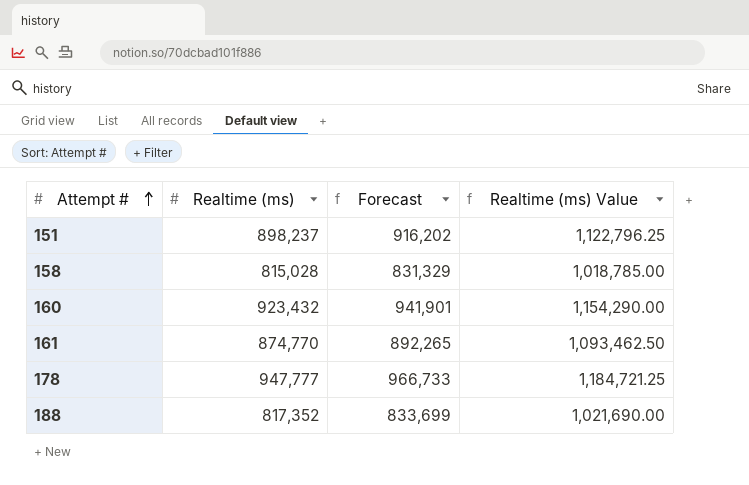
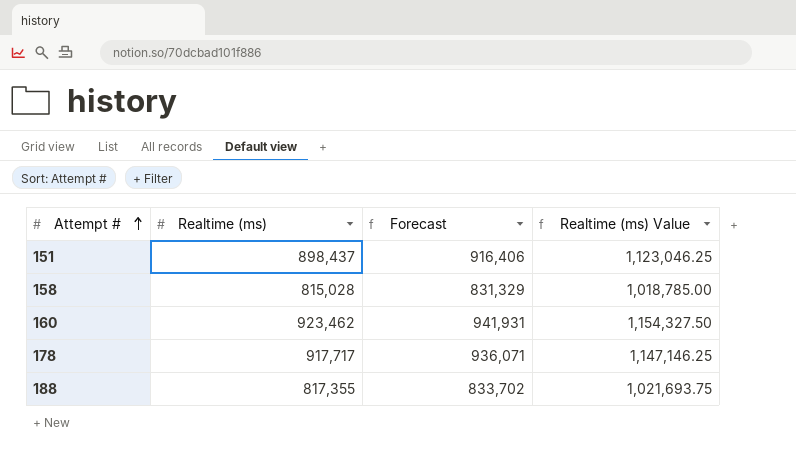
row 161: 874,770 | 892,265 | 1,093,462.50 -> none
151 | Realtime (ms): 898,237 -> 898,437
151 | Forecast: 916,202 -> 916,406
151 | Realtime (ms) Value: 1,122,796.25 -> 1,123,046.25
160 | Realtime (ms): 923,432 -> 923,462
160 | Forecast: 941,901 -> 941,931
160 | Realtime (ms) Value: 1,154,290.00 -> 1,154,327.50
178 | Realtime (ms): 947,777 -> 917,717
178 | Forecast: 966,733 -> 936,071
178 | Realtime (ms) Value: 1,184,721.25 -> 1,147,146.25
188 | Realtime (ms): 817,352 -> 817,355
188 | Forecast: 833,699 -> 833,702
188 | Realtime (ms) Value: 1,021,690.00 -> 1,021,693.75

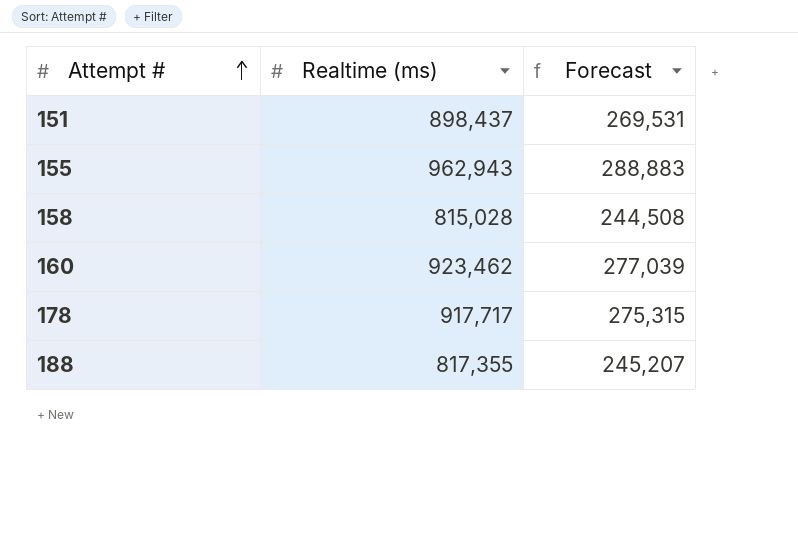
column Realtime (ms) Value | formula: [Realtime (ms)] * 1.25 -> none
column Forecast | formula: [Realtime (ms)] * 1.02 -> [Realtime (ms)] * 0.3
row 155: none -> 962,943 | 288,883

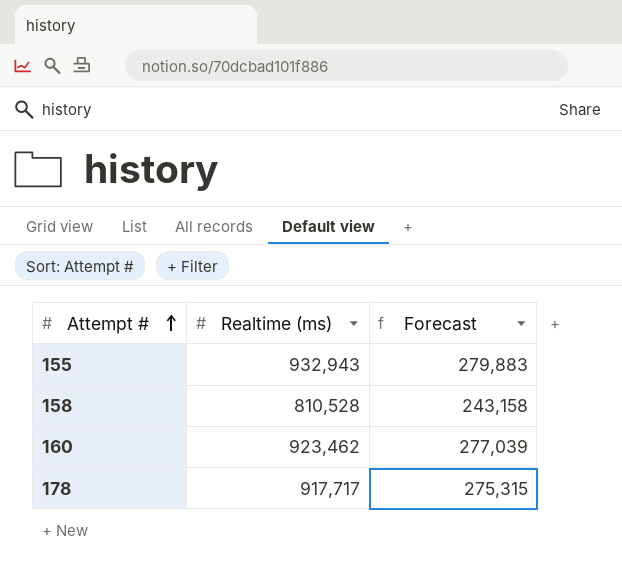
row 151: 898,437 | 269,531 -> none
row 188: 817,355 | 245,207 -> none
155 | Realtime (ms): 962,943 -> 932,943
155 | Forecast: 288,883 -> 279,883
158 | Realtime (ms): 815,028 -> 810,528
158 | Forecast: 244,508 -> 243,158

